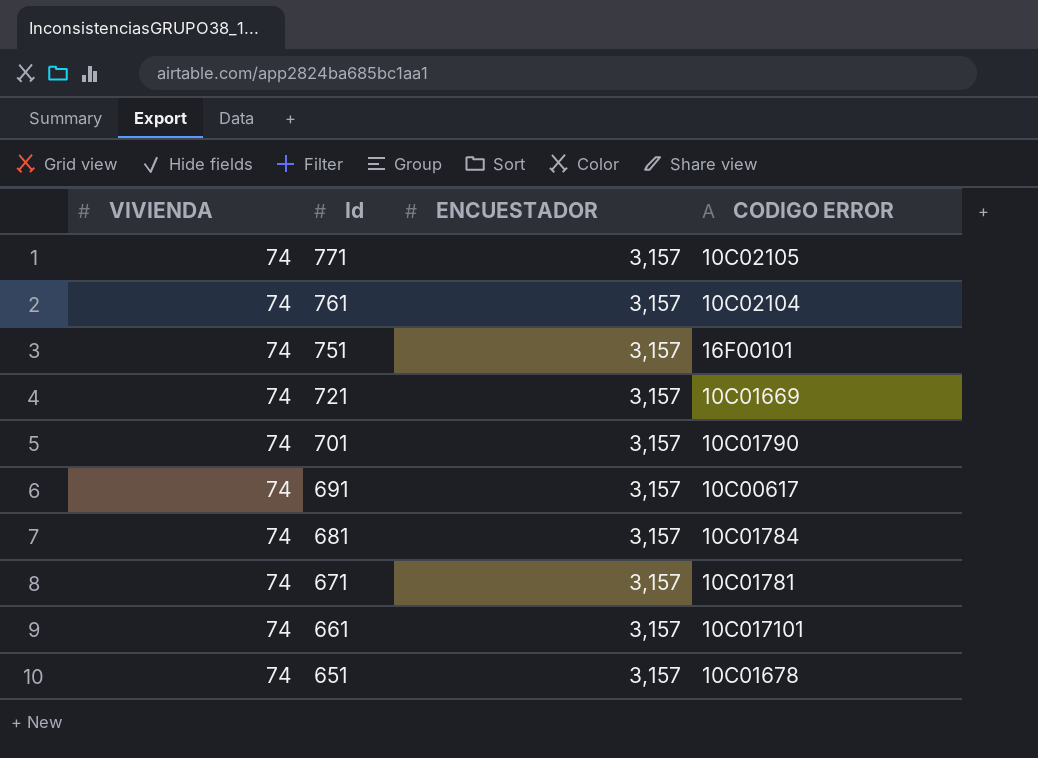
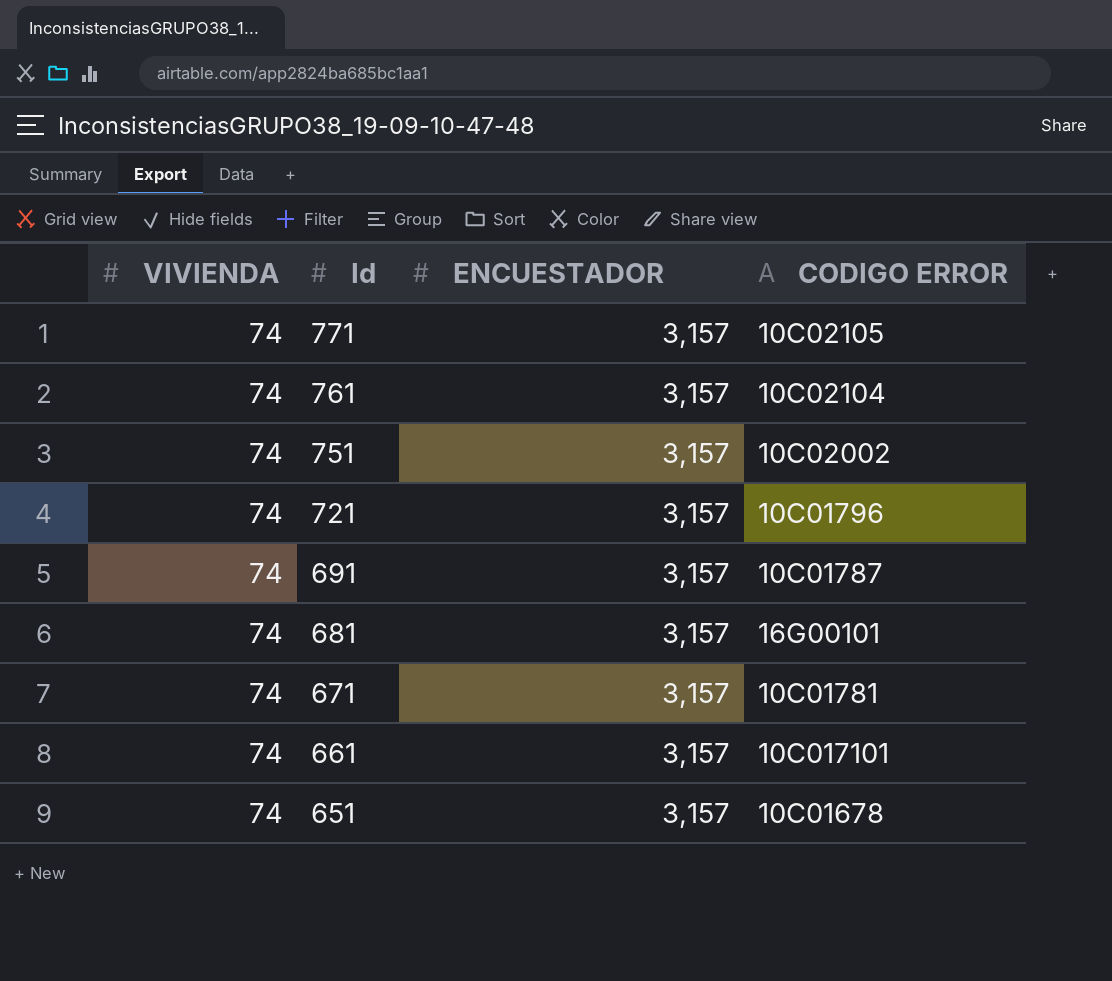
row 701: 74 | 3,157 | 10C01790 -> none
751 | CODIGO ERROR: 16F00101 -> 10C02002
721 | CODIGO ERROR: 10C01669 -> 10C01796
691 | CODIGO ERROR: 10C00617 -> 10C01787
681 | CODIGO ERROR: 10C01784 -> 16G00101

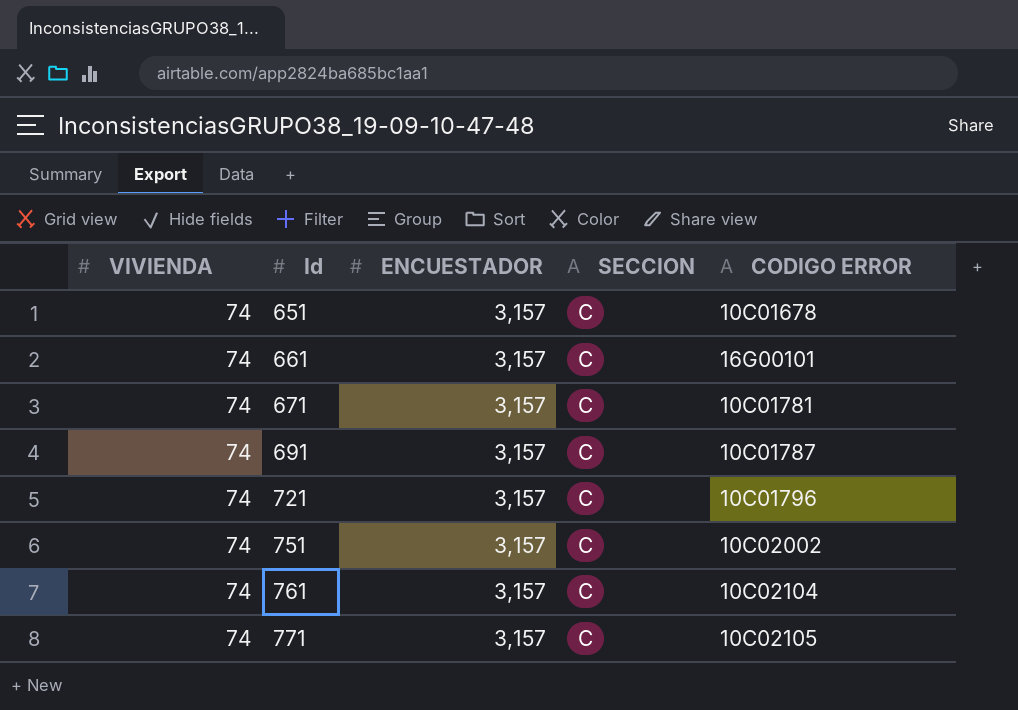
row order: Id descending -> Id ascending
column SECCION | position: none -> 4
row 681: 74 | 3,157 | 16G00101 -> none
661 | CODIGO ERROR: 10C017101 -> 16G00101

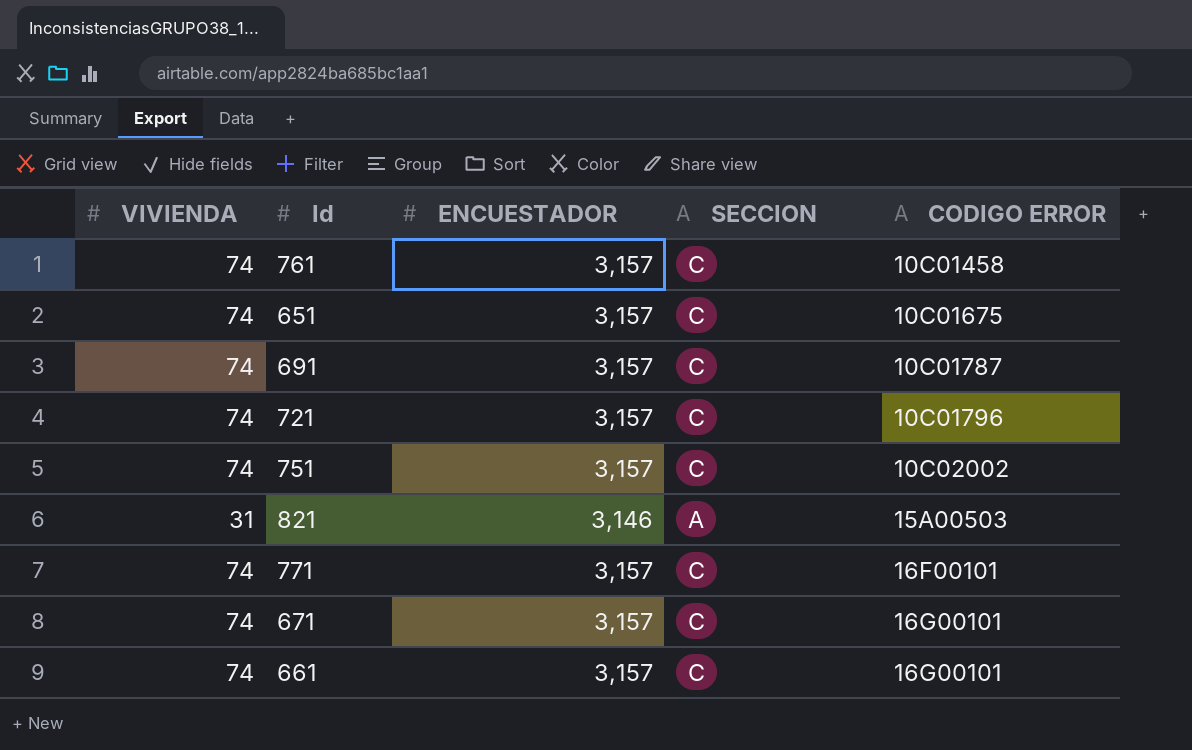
row order: Id ascending -> CODIGO ERROR ascending
761 | CODIGO ERROR: 10C02104 -> 10C01458
651 | CODIGO ERROR: 10C01678 -> 10C01675
row 821: none -> 31 | 3,146 | A | 15A00503
771 | CODIGO ERROR: 10C02105 -> 16F00101
671 | CODIGO ERROR: 10C01781 -> 16G00101

